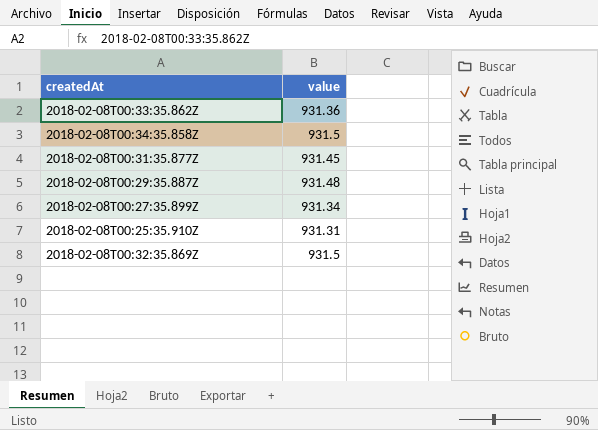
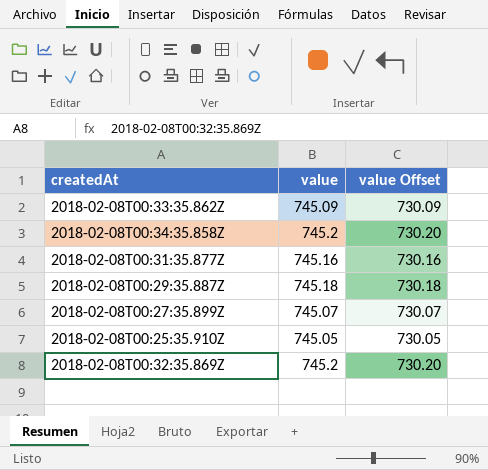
column value Offset | formula: none -> [value] - 15
2018-02-08T00:33:35.862Z | value: 931.36 -> 745.09
2018-02-08T00:34:35.858Z | value: 931.5 -> 745.2
2018-02-08T00:31:35.877Z | value: 931.45 -> 745.16
2018-02-08T00:29:35.887Z | value: 931.48 -> 745.18
2018-02-08T00:27:35.899Z | value: 931.34 -> 745.07
2018-02-08T00:25:35.910Z | value: 931.31 -> 745.05
2018-02-08T00:32:35.869Z | value: 931.5 -> 745.2

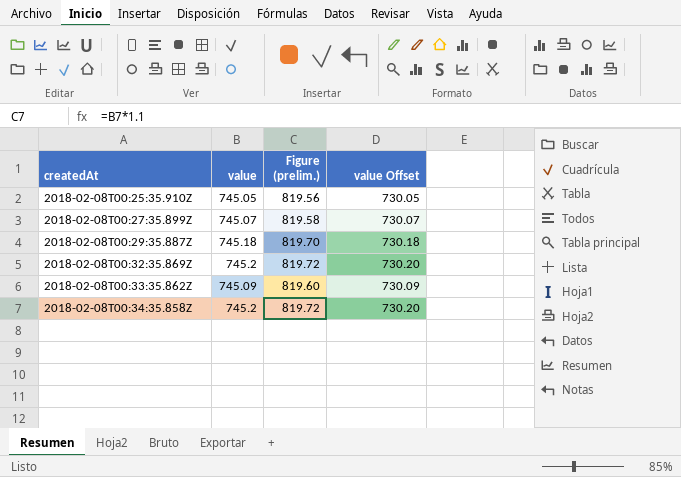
row order: none -> createdAt ascending
column Figure (prelim.) | formula: none -> [value] * 1.1
row 2018-02-08T00:31:35.877Z: 745.16 | 730.16 -> none

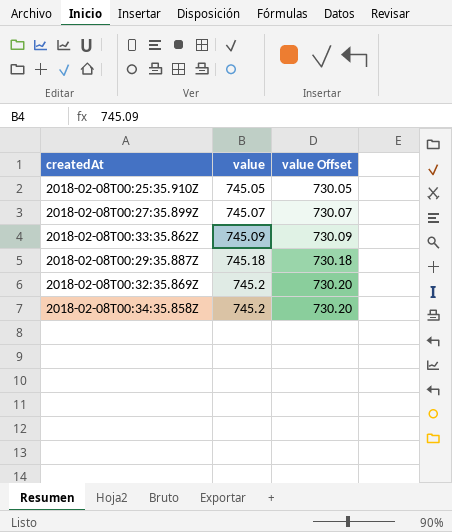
row order: createdAt ascending -> value ascending
column Figure (prelim.) | formula: [value] * 1.1 -> none

